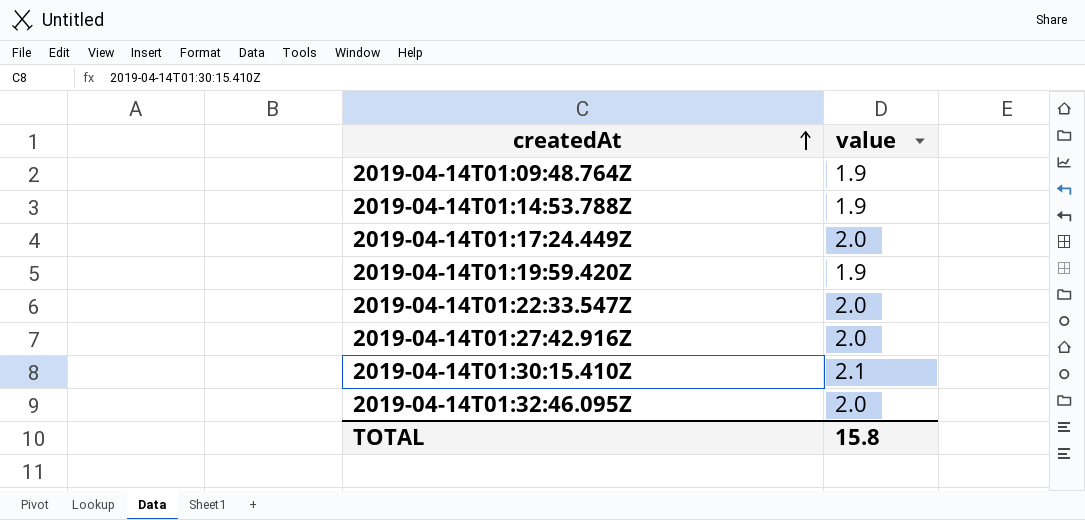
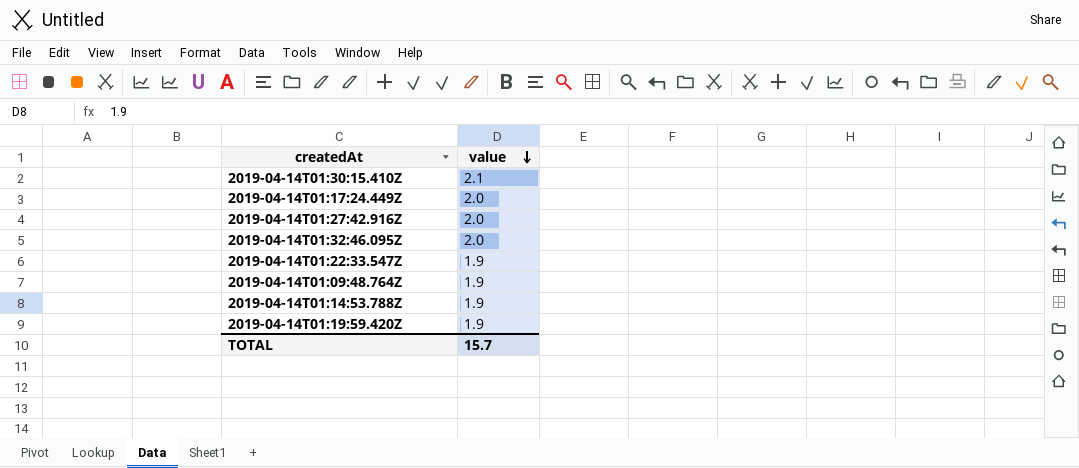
row order: createdAt ascending -> value descending
2019-04-14T01:22:33.547Z | value: 2.0 -> 1.9
TOTAL | value: 15.8 -> 15.7

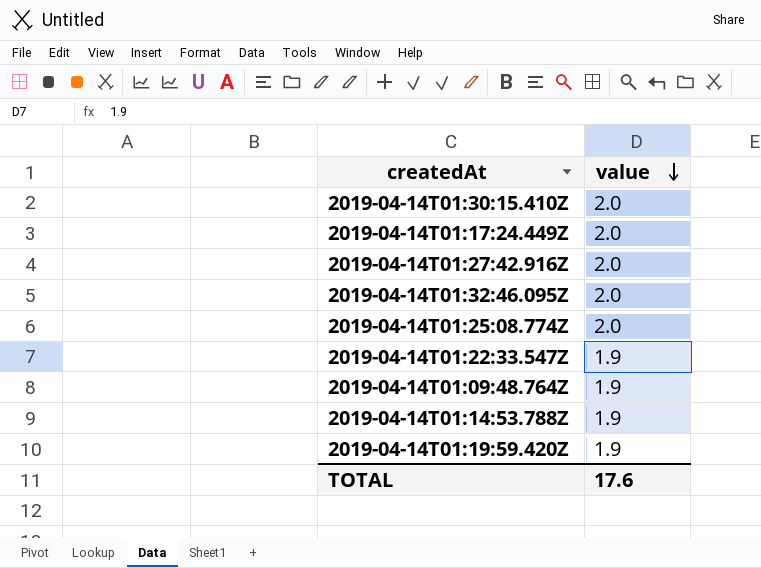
2019-04-14T01:30:15.410Z | value: 2.1 -> 2.0
row 2019-04-14T01:25:08.774Z: none -> 2.0
TOTAL | value: 15.7 -> 17.6

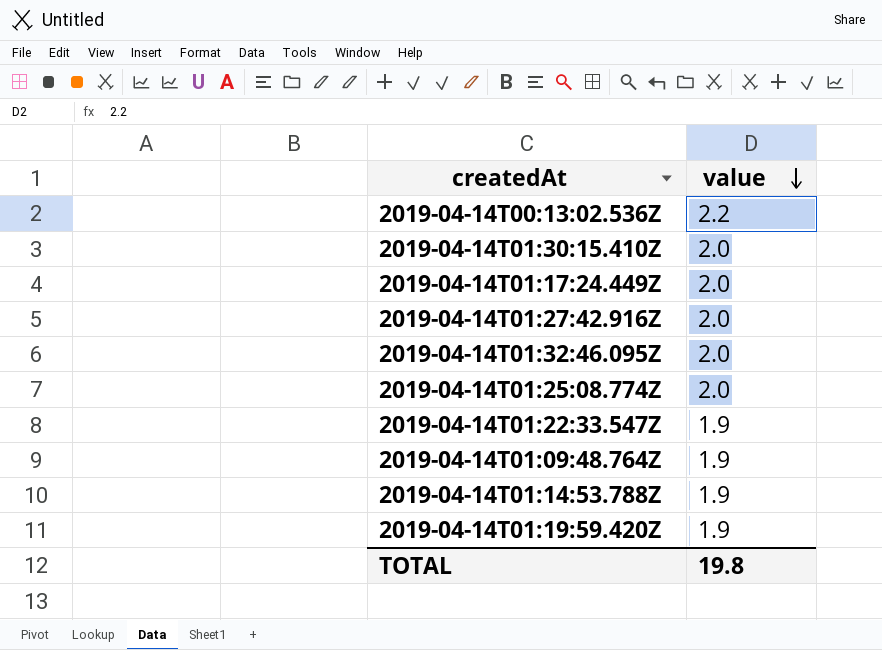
row 2019-04-14T00:13:02.536Z: none -> 2.2
TOTAL | value: 17.6 -> 19.8

